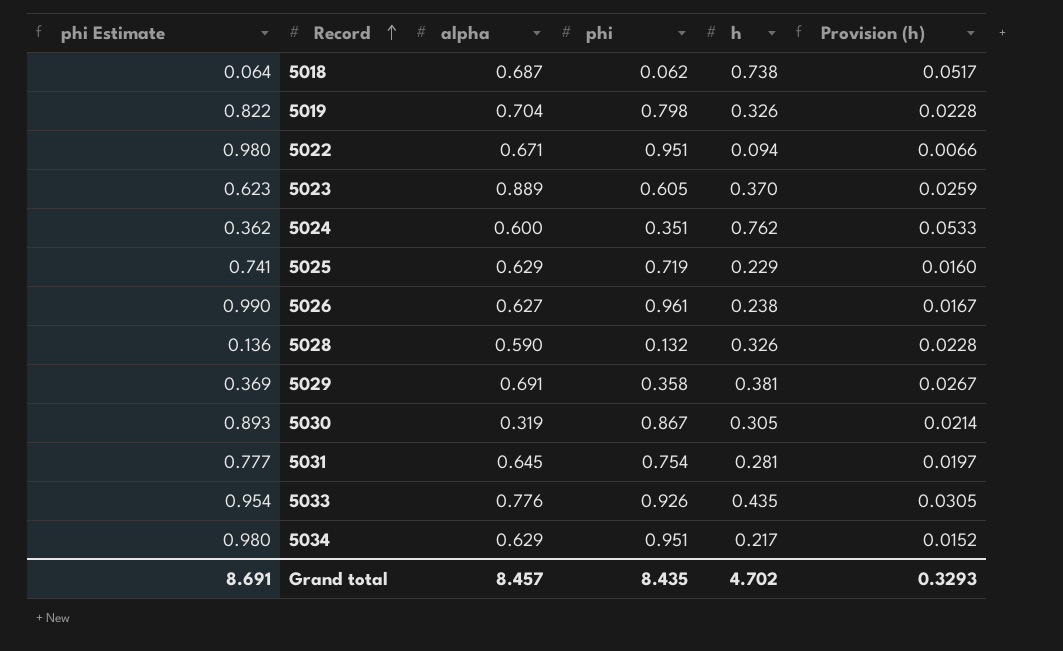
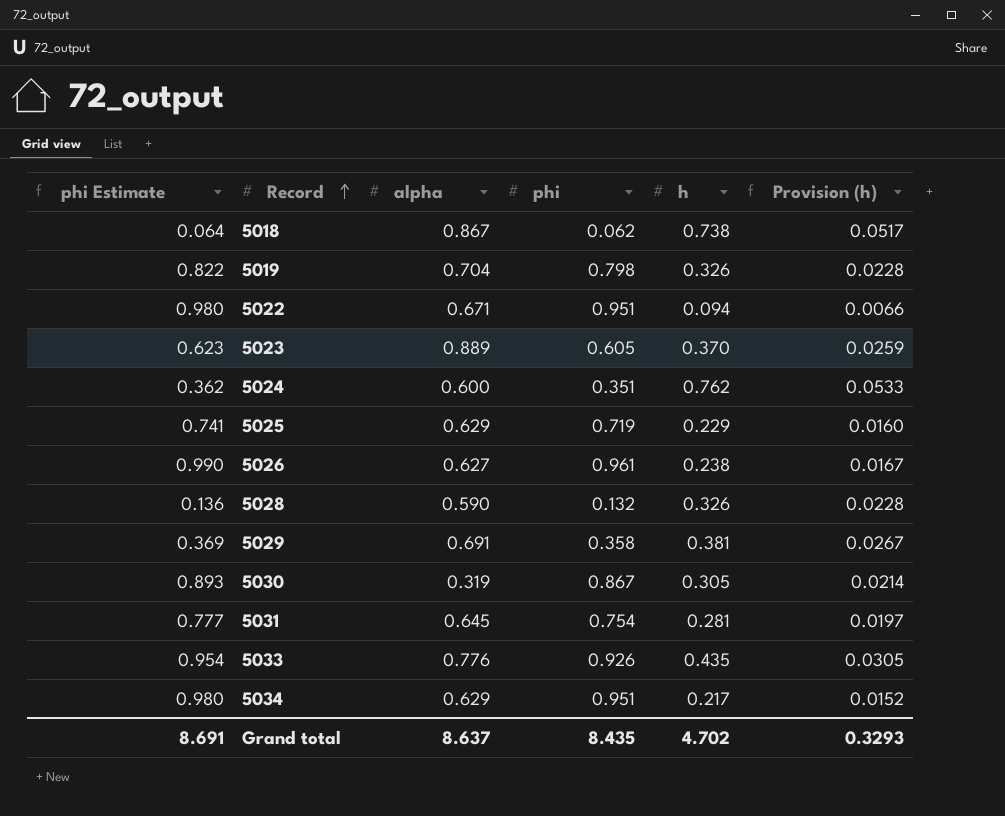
5018 | alpha: 0.687 -> 0.867
Grand total | alpha: 8.457 -> 8.637

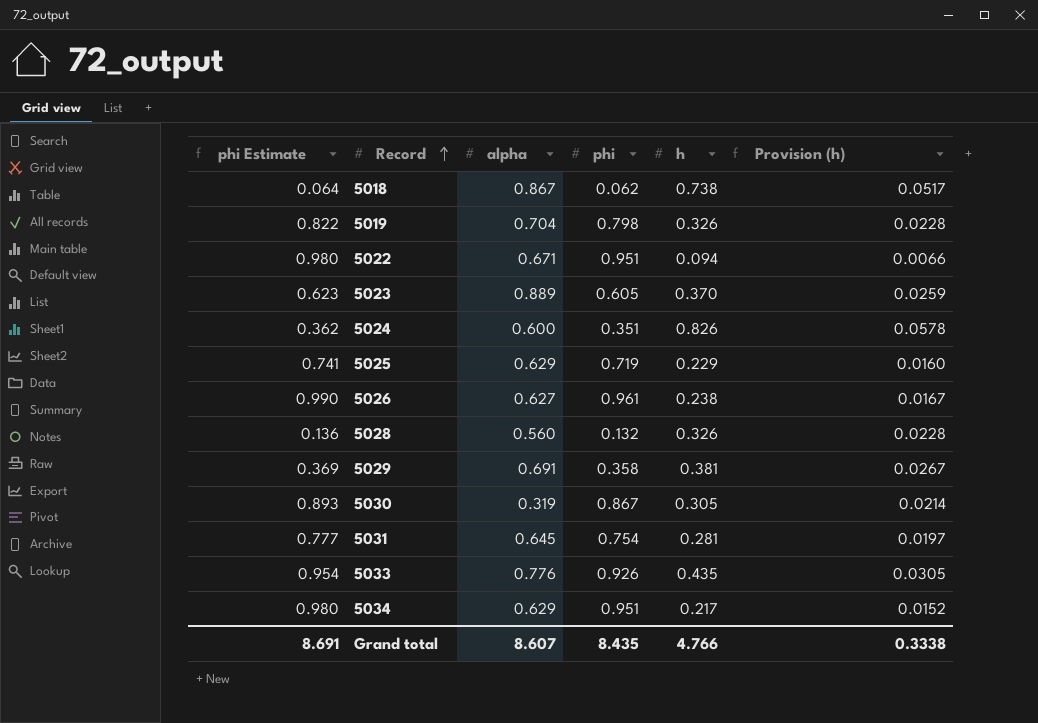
5024 | h: 0.762 -> 0.826
5024 | Provision (h): 0.0533 -> 0.0578
5028 | alpha: 0.590 -> 0.560
Grand total | alpha: 8.637 -> 8.607
Grand total | h: 4.702 -> 4.766
Grand total | Provision (h): 0.3293 -> 0.3338

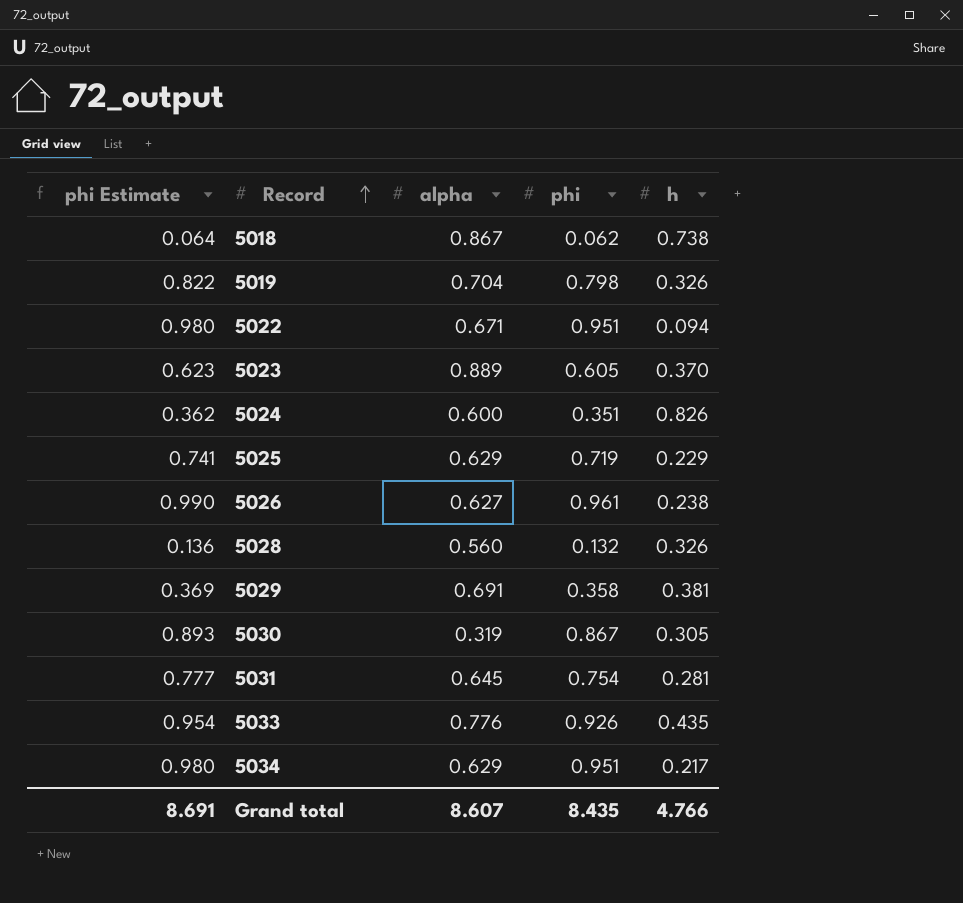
column Provision (h) | formula: [h] * 0.07 -> none

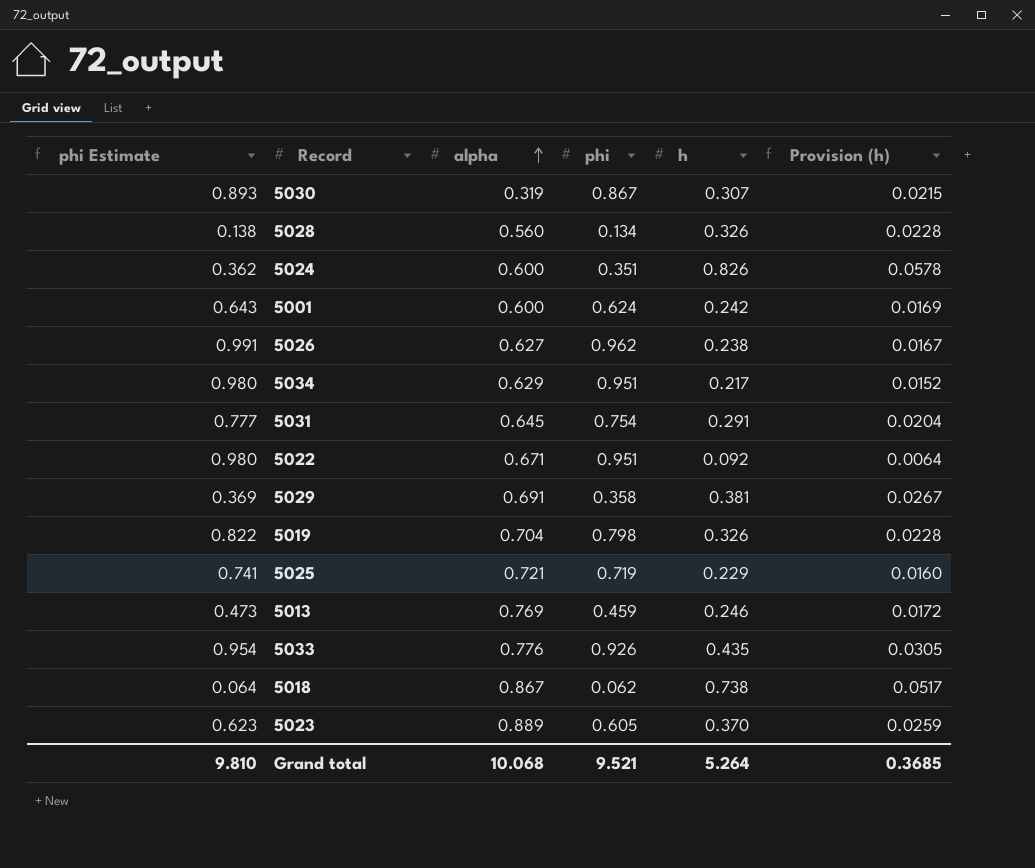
row order: Record ascending -> alpha ascending
column Provision (h) | formula: none -> [h] * 0.07
5030 | h: 0.305 -> 0.307
5028 | phi Estimate: 0.136 -> 0.138
5028 | phi: 0.132 -> 0.134
row 5001: none -> 0.643 | 0.600 | 0.624 | 0.242 | 0.0169
5026 | phi Estimate: 0.990 -> 0.991
5026 | phi: 0.961 -> 0.962
5031 | h: 0.281 -> 0.291
5022 | h: 0.094 -> 0.092
5025 | alpha: 0.629 -> 0.721
row 5013: none -> 0.473 | 0.769 | 0.459 | 0.246 | 0.0172
Grand total | phi Estimate: 8.691 -> 9.810
Grand total | alpha: 8.607 -> 10.068
Grand total | phi: 8.435 -> 9.521
Grand total | h: 4.766 -> 5.264

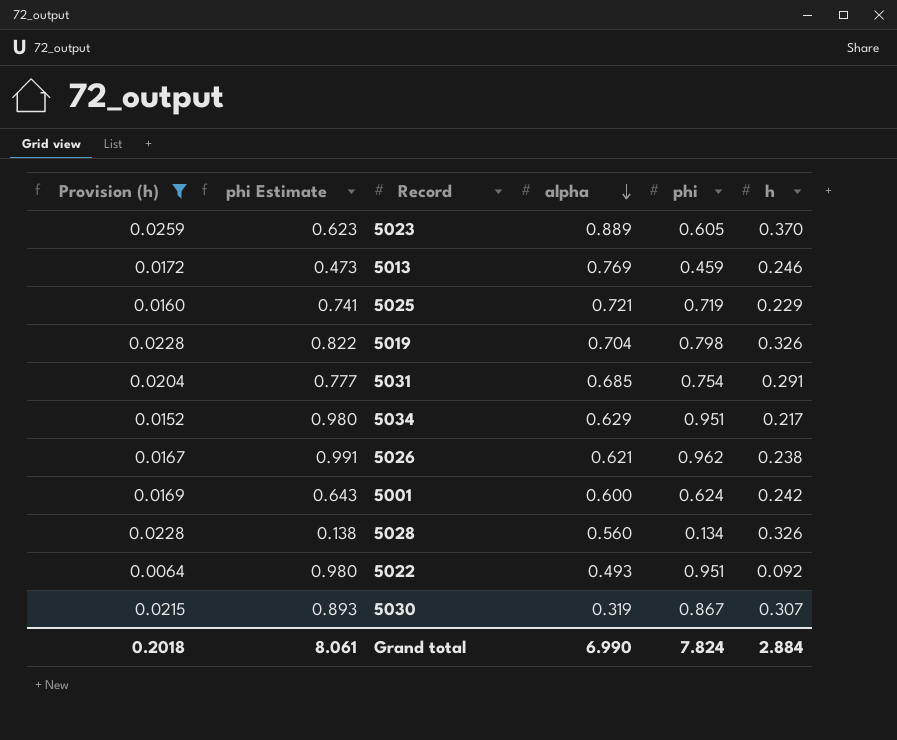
filter: none -> Provision (h) <= 0.0259
row order: alpha ascending -> alpha descending
column Provision (h) | position: 6 -> 1
5031 | alpha: 0.645 -> 0.685
5026 | alpha: 0.627 -> 0.621
5022 | alpha: 0.671 -> 0.493
Grand total | Provision (h): 0.3685 -> 0.2018
Grand total | phi Estimate: 9.810 -> 8.061
Grand total | alpha: 10.068 -> 6.990
Grand total | phi: 9.521 -> 7.824
Grand total | h: 5.264 -> 2.884

